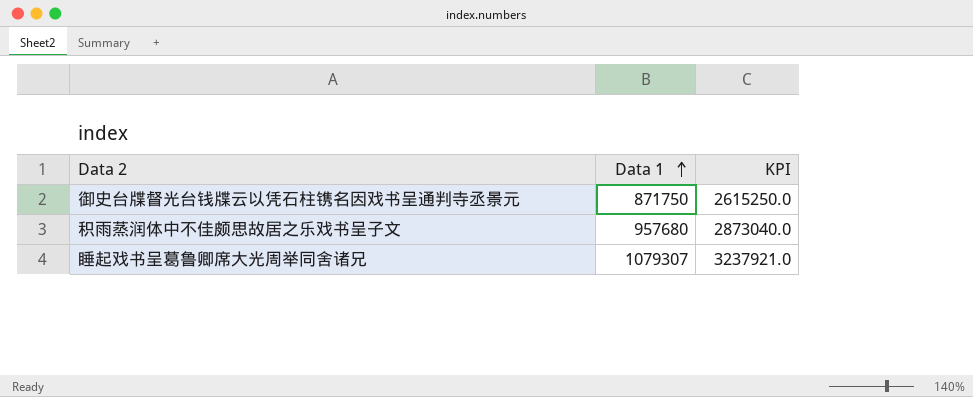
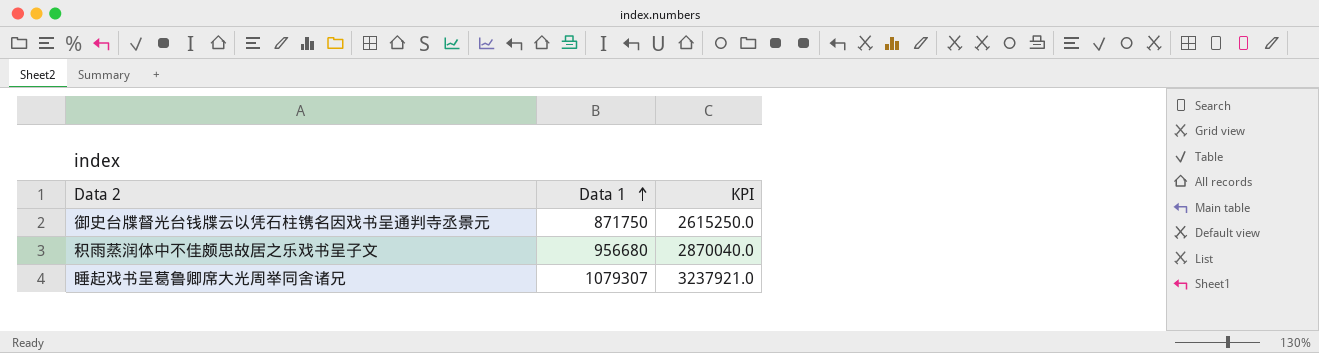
积雨蒸润体中不佳颇思故居之乐戏书呈子文 | Data 1: 957680 -> 956680
积雨蒸润体中不佳颇思故居之乐戏书呈子文 | KPI: 2873040.0 -> 2870040.0

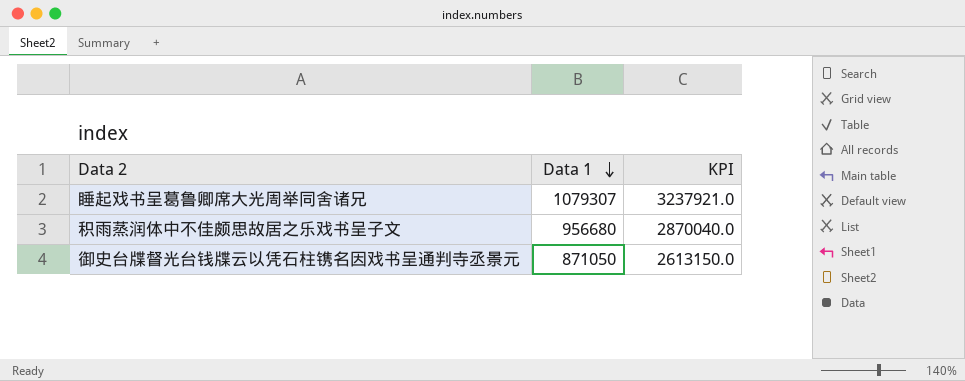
row order: Data 1 ascending -> Data 1 descending
御史台牒督光台钱牒云以凭石柱镌名因戏书呈通判寺丞景元 | Data 1: 871750 -> 871050
御史台牒督光台钱牒云以凭石柱镌名因戏书呈通判寺丞景元 | KPI: 2615250.0 -> 2613150.0

